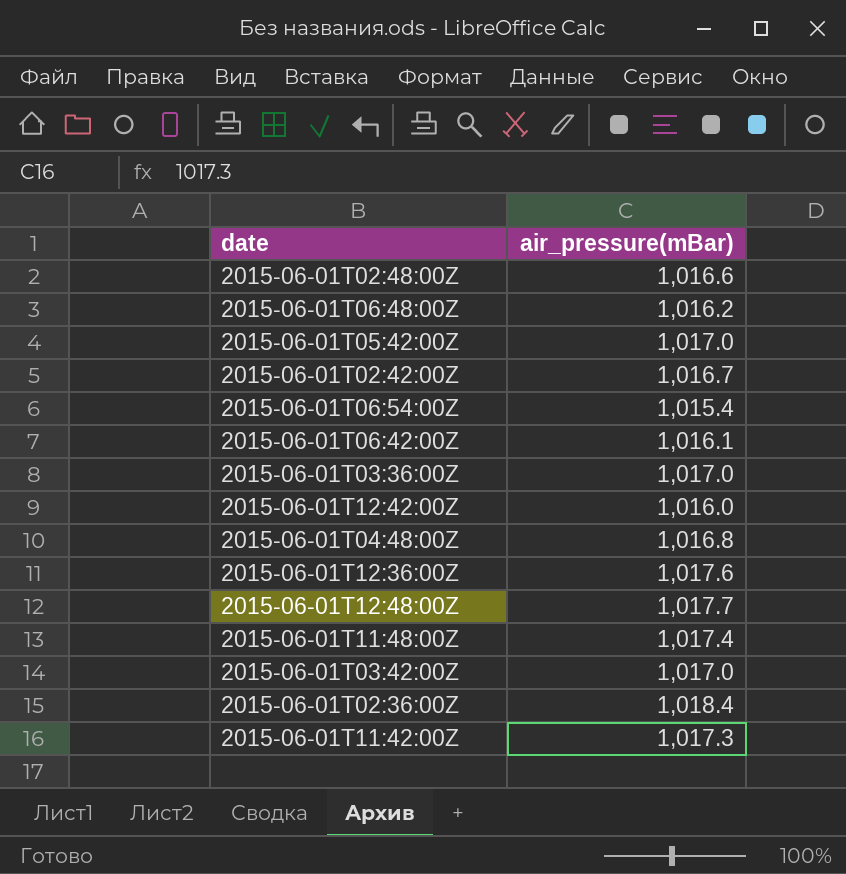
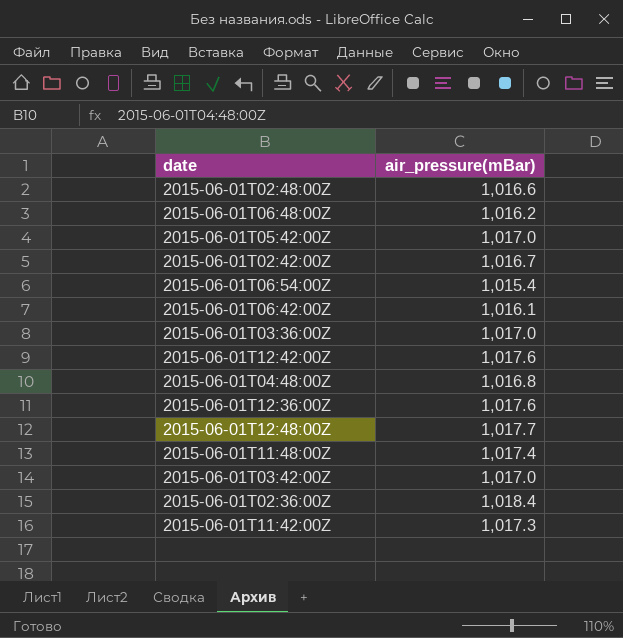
2015-06-01T12:42:00Z | air_pressure(mBar): 1,016.0 -> 1,017.6

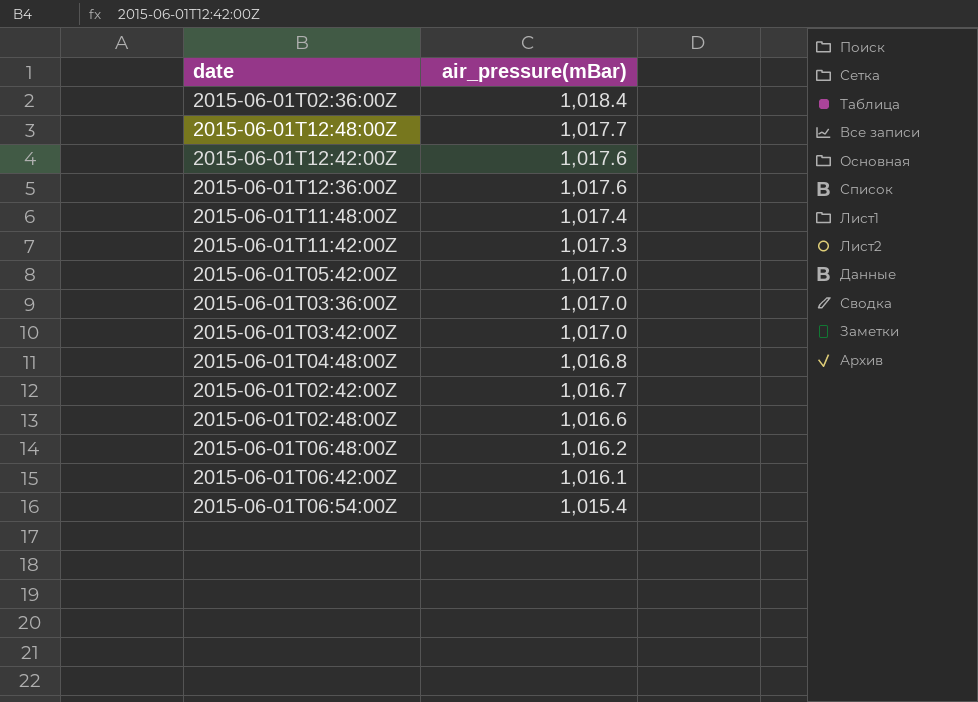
row order: none -> air_pressure(mBar) descending

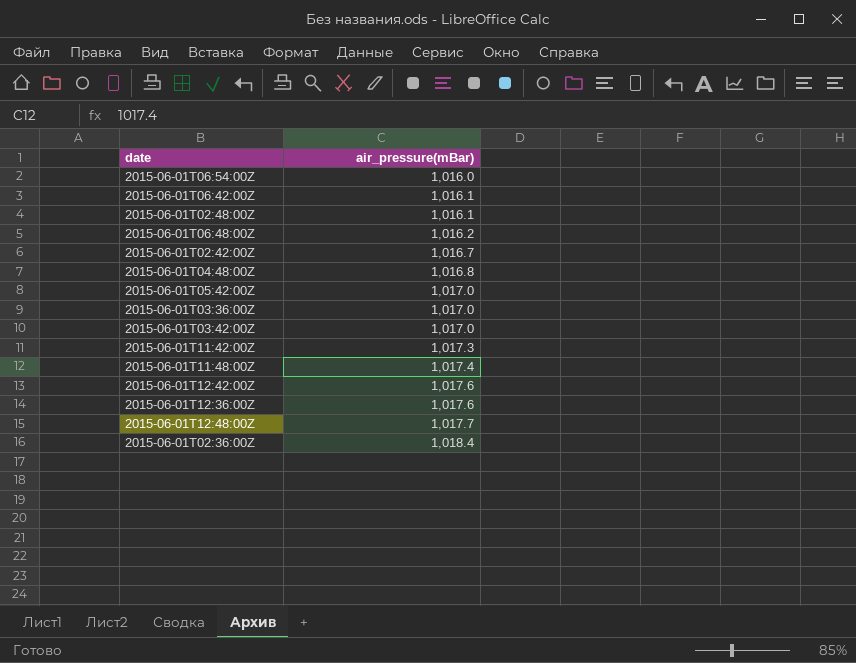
row order: air_pressure(mBar) descending -> air_pressure(mBar) ascending
2015-06-01T06:54:00Z | air_pressure(mBar): 1,015.4 -> 1,016.0
2015-06-01T02:48:00Z | air_pressure(mBar): 1,016.6 -> 1,016.1

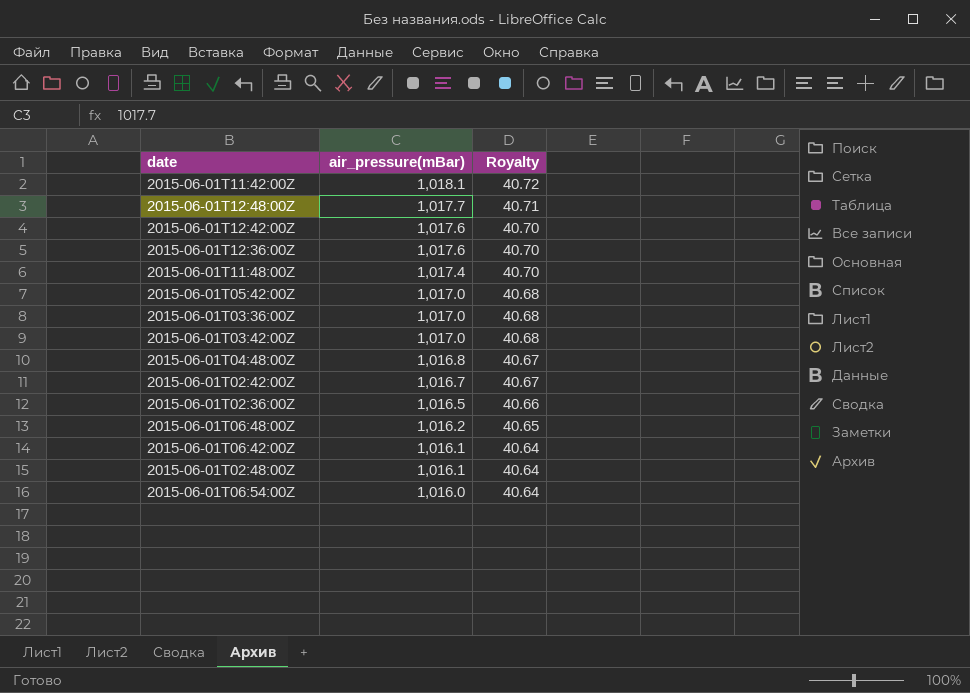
row order: air_pressure(mBar) ascending -> air_pressure(mBar) descending
column Royalty | formula: none -> [air_pressure(mBar)] * 0.04
2015-06-01T11:42:00Z | air_pressure(mBar): 1,017.3 -> 1,018.1
2015-06-01T02:36:00Z | air_pressure(mBar): 1,018.4 -> 1,016.5

